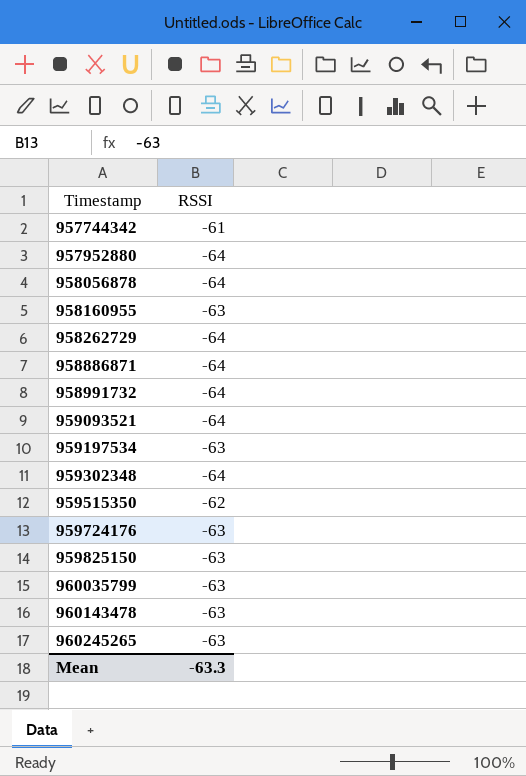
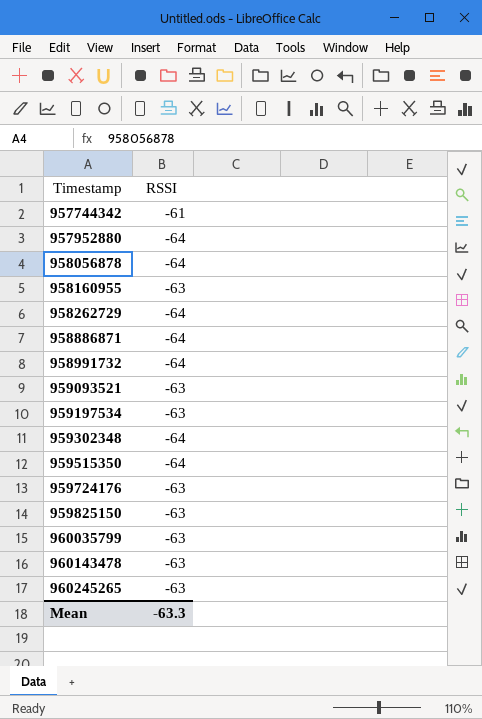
959093521 | RSSI: -64 -> -63
959515350 | RSSI: -62 -> -64

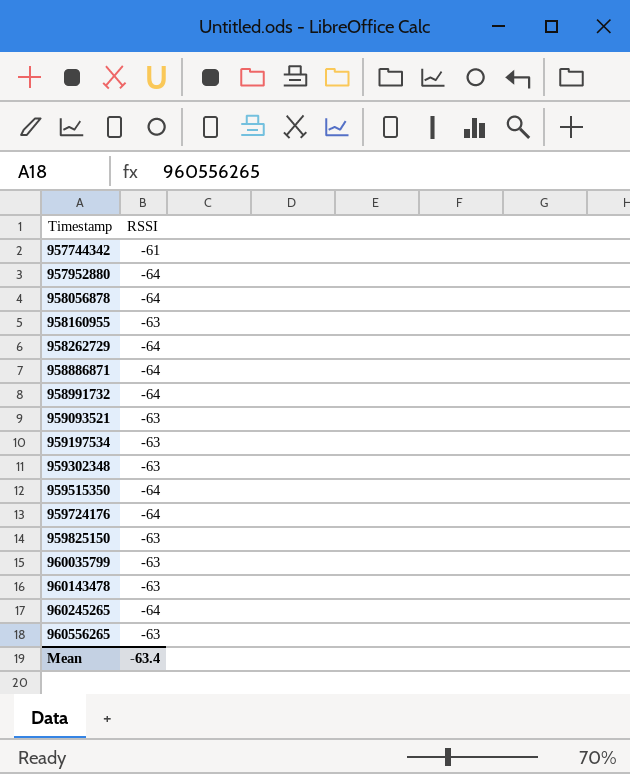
959302348 | RSSI: -64 -> -63
959724176 | RSSI: -63 -> -64
960245265 | RSSI: -63 -> -64
row 960556265: none -> -63
Mean | RSSI: -63.3 -> -63.4

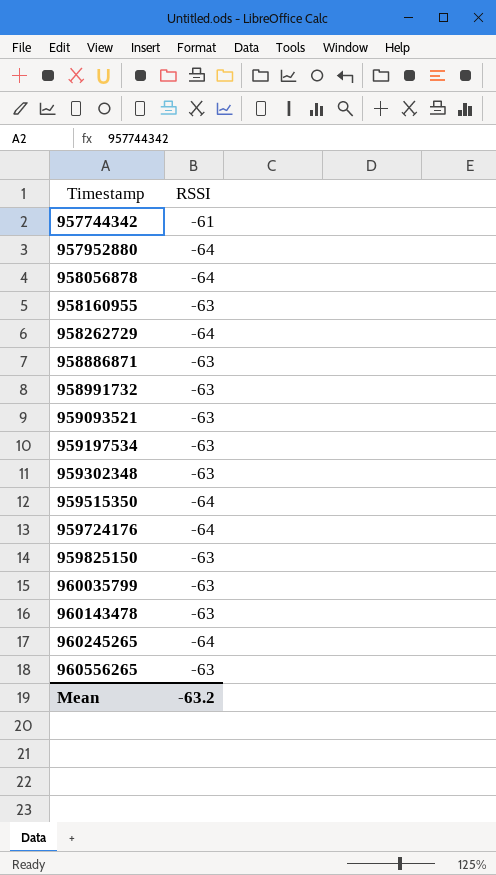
958886871 | RSSI: -64 -> -63
958991732 | RSSI: -64 -> -63
Mean | RSSI: -63.4 -> -63.2

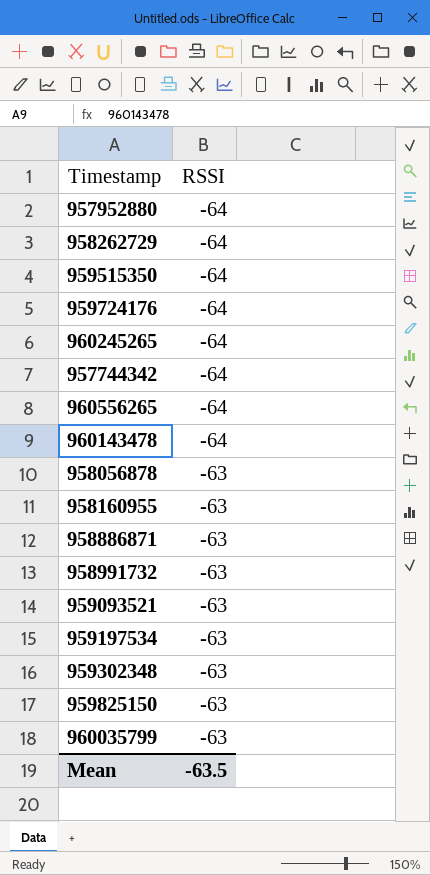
row order: Timestamp ascending -> RSSI ascending
957744342 | RSSI: -61 -> -64
960556265 | RSSI: -63 -> -64
960143478 | RSSI: -63 -> -64
958056878 | RSSI: -64 -> -63
Mean | RSSI: -63.2 -> -63.5

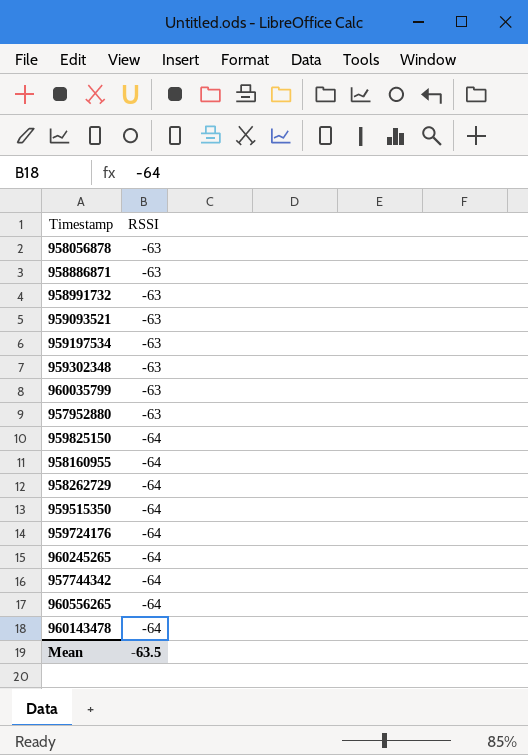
row order: RSSI ascending -> RSSI descending
957952880 | RSSI: -64 -> -63
959825150 | RSSI: -63 -> -64
958160955 | RSSI: -63 -> -64

